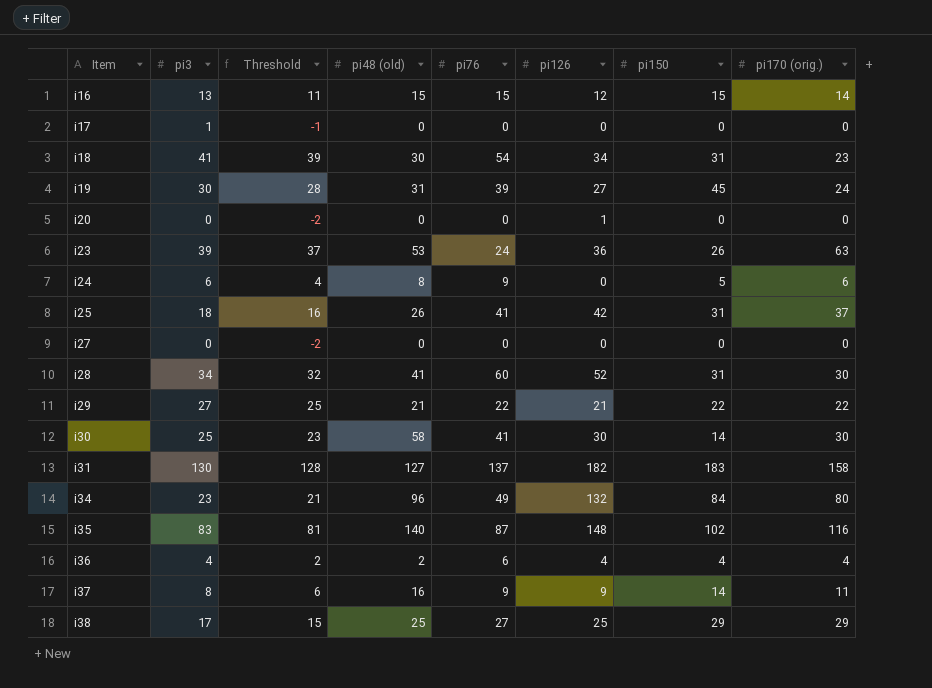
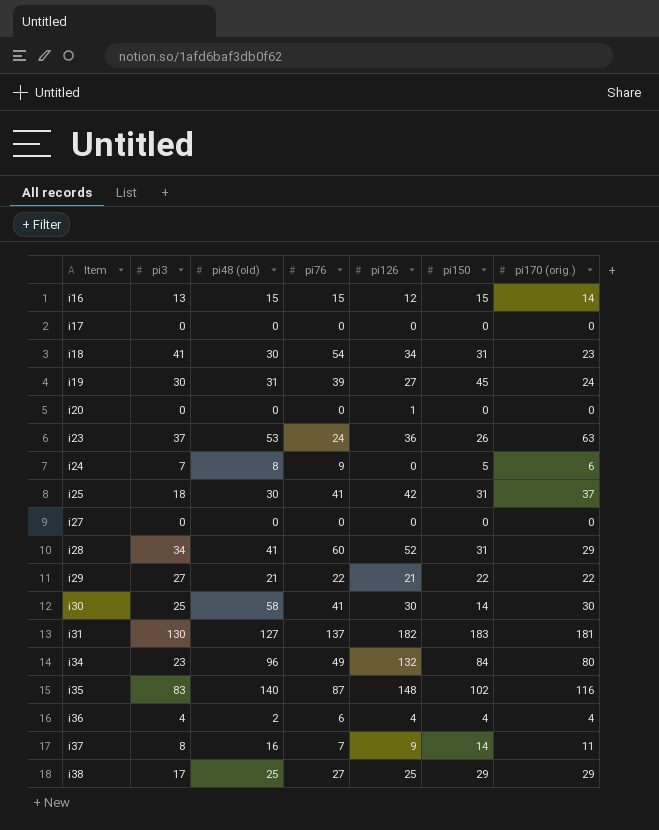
column Threshold | formula: [pi3] - 2 -> none
i17 | pi3: 1 -> 0
i23 | pi3: 39 -> 37
i24 | pi3: 6 -> 7
i25 | pi48 (old): 26 -> 30
i28 | pi170 (orig.): 30 -> 29
i31 | pi170 (orig.): 158 -> 181
i37 | pi76: 9 -> 7

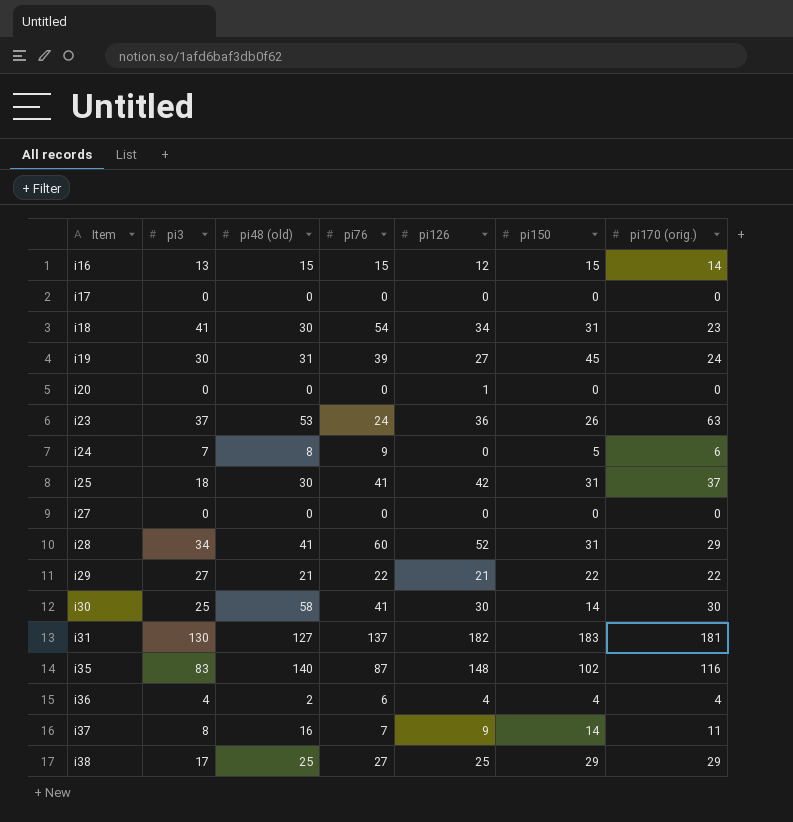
row i34: 23 | 96 | 49 | 132 | 84 | 80 -> none

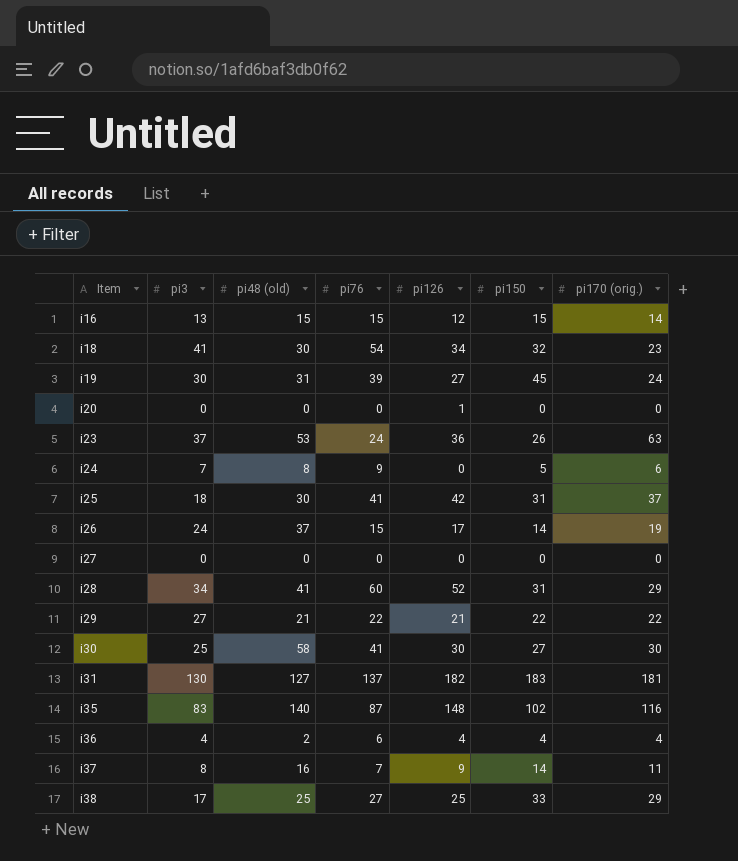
row i17: 0 | 0 | 0 | 0 | 0 | 0 -> none
i18 | pi150: 31 -> 32
row i26: none -> 24 | 37 | 15 | 17 | 14 | 19
i30 | pi150: 14 -> 27
i38 | pi150: 29 -> 33

